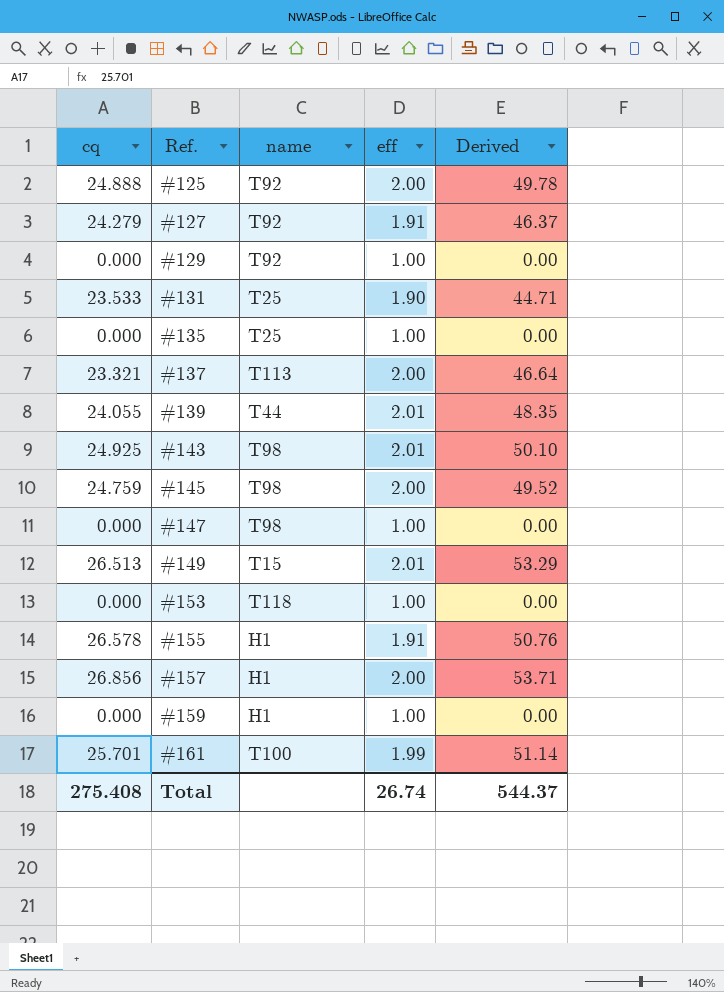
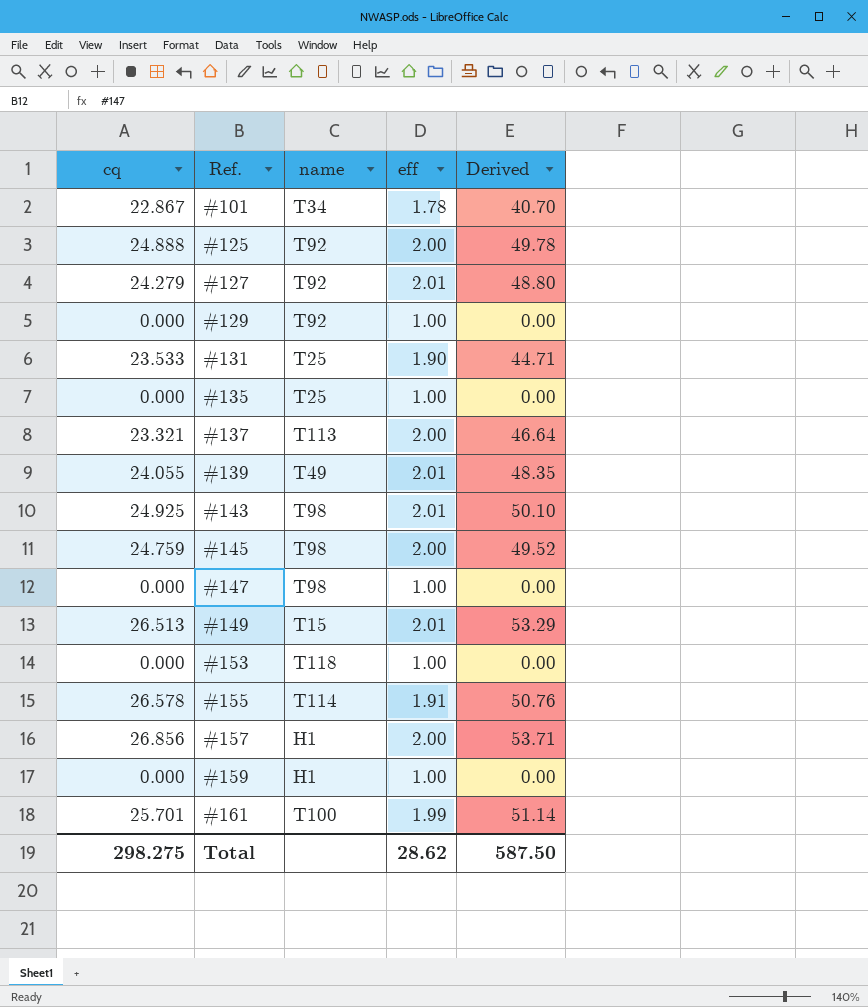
row #101: none -> 22.867 | T34 | 1.78 | 40.70
#127 | eff: 1.91 -> 2.01
#127 | Derived: 46.37 -> 48.80
#139 | name: T44 -> T49
#155 | name: H1 -> T114
Total | cq: 275.408 -> 298.275
Total | eff: 26.74 -> 28.62
Total | Derived: 544.37 -> 587.50

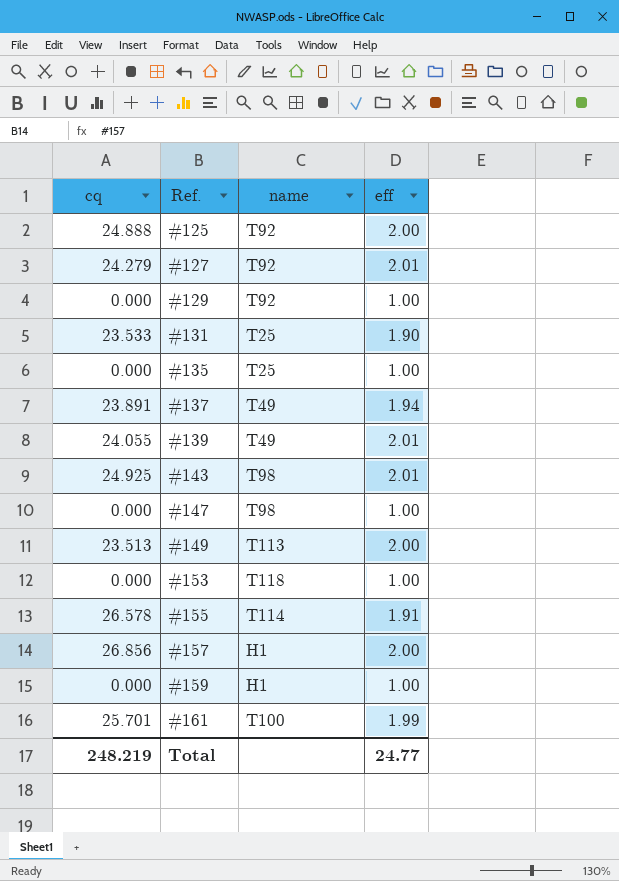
column Derived | formula: [cq] * [eff] -> none
row #101: 22.867 | T34 | 1.78 | 40.70 -> none
row #145: 24.759 | T98 | 2.00 | 49.52 -> none
#137 | cq: 23.321 -> 23.891
#137 | name: T113 -> T49
#137 | eff: 2.00 -> 1.94
#149 | cq: 26.513 -> 23.513
#149 | name: T15 -> T113
#149 | eff: 2.01 -> 2.00
Total | cq: 298.275 -> 248.219
Total | eff: 28.62 -> 24.77

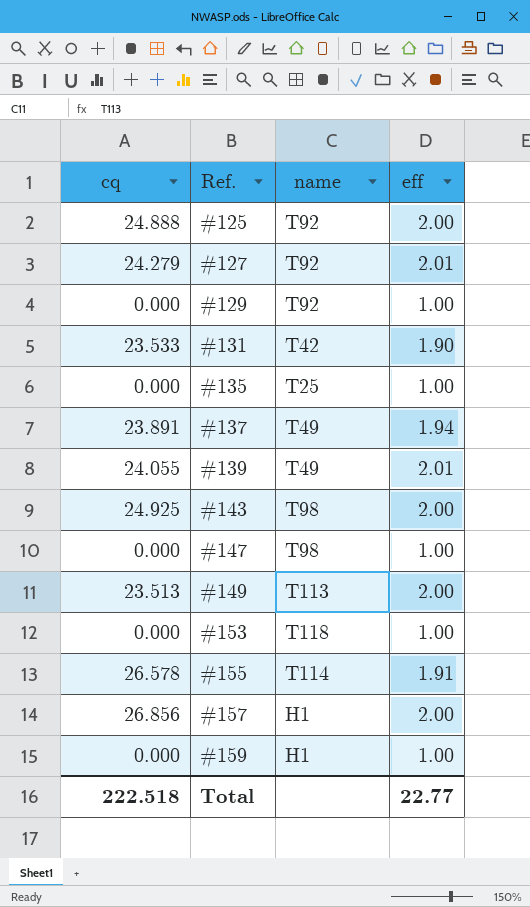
row #161: 25.701 | T100 | 1.99 -> none
#131 | name: T25 -> T42
#143 | eff: 2.01 -> 2.00
Total | cq: 248.219 -> 222.518
Total | eff: 24.77 -> 22.77

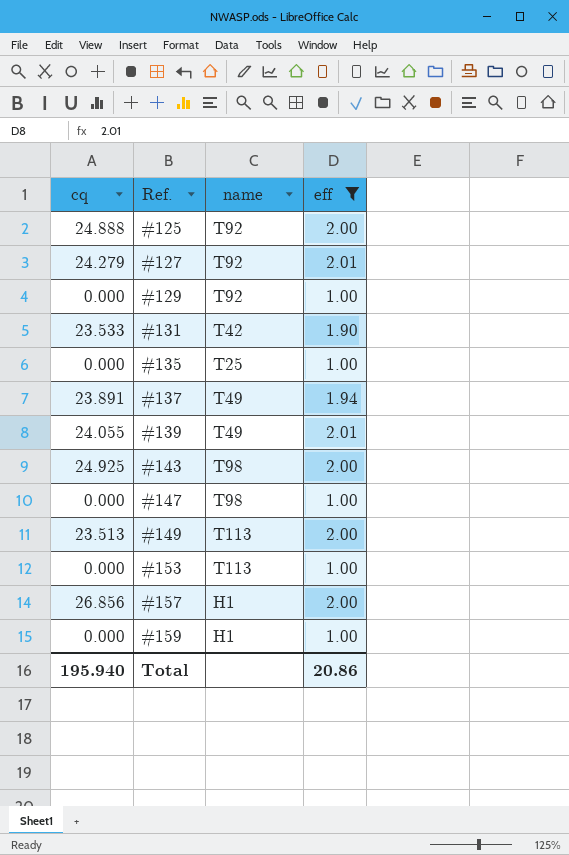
filter: none -> eff != 1.91
#153 | name: T118 -> T113
Total | cq: 222.518 -> 195.940
Total | eff: 22.77 -> 20.86

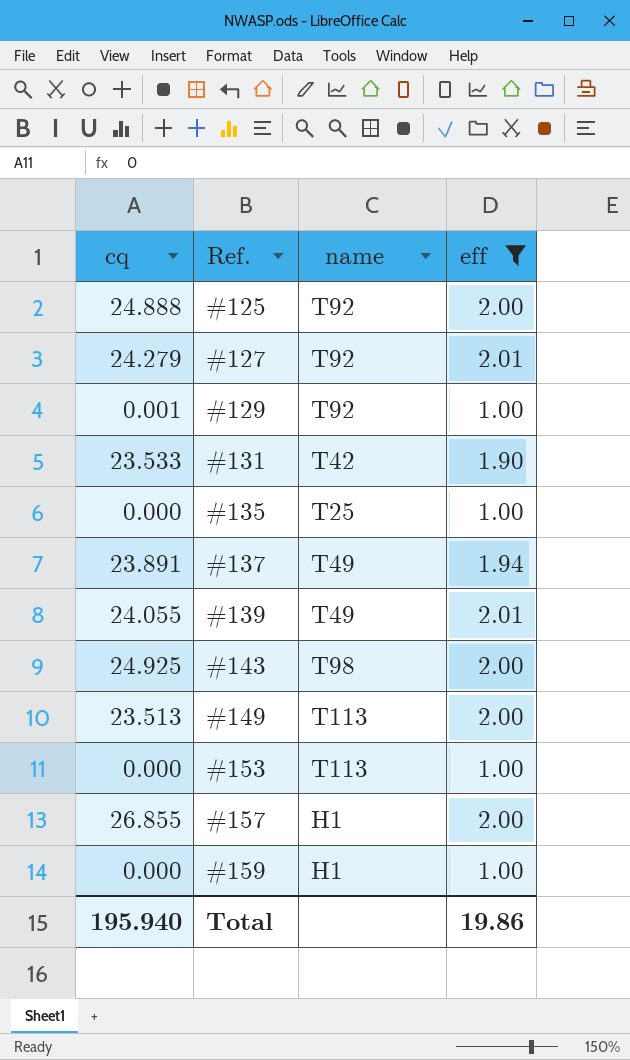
row #147: 0.000 | T98 | 1.00 -> none
#129 | cq: 0.000 -> 0.001
#157 | cq: 26.856 -> 26.855
Total | eff: 20.86 -> 19.86

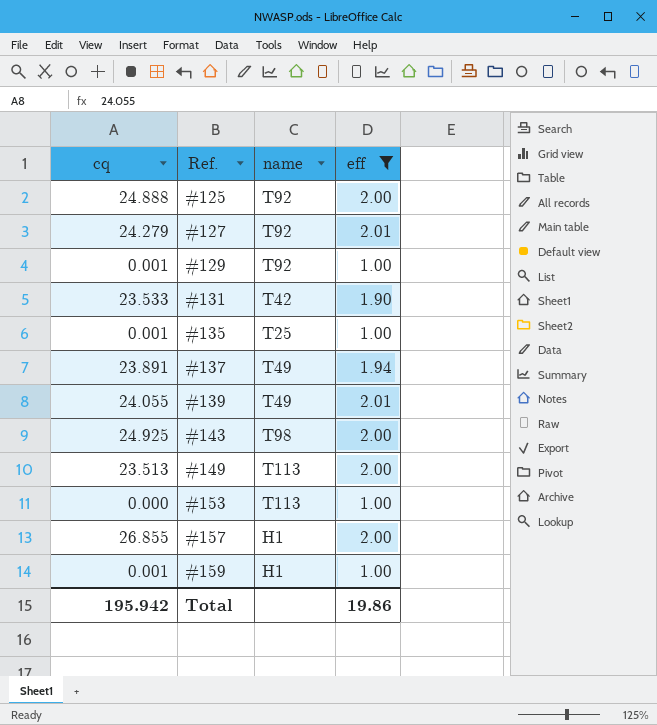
#135 | cq: 0.000 -> 0.001
#159 | cq: 0.000 -> 0.001
Total | cq: 195.940 -> 195.942

